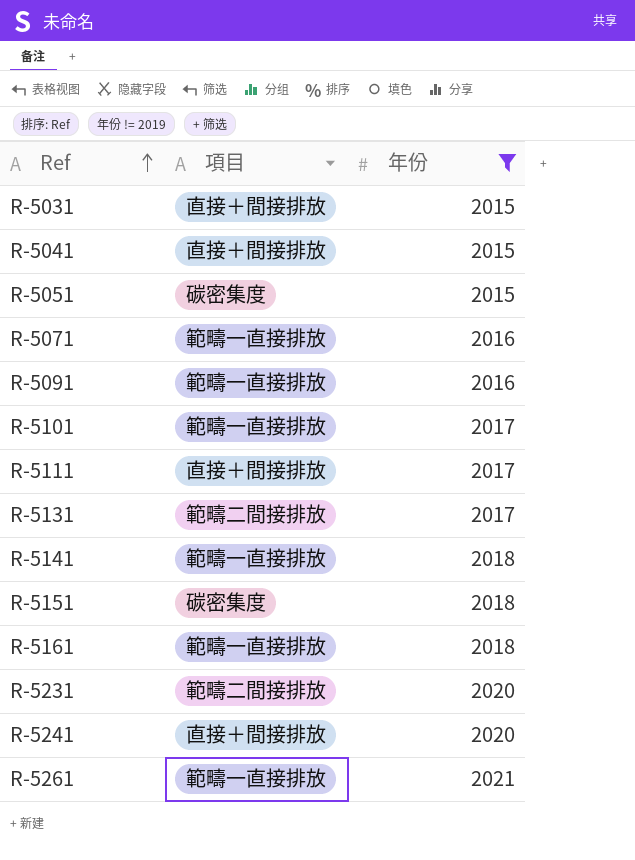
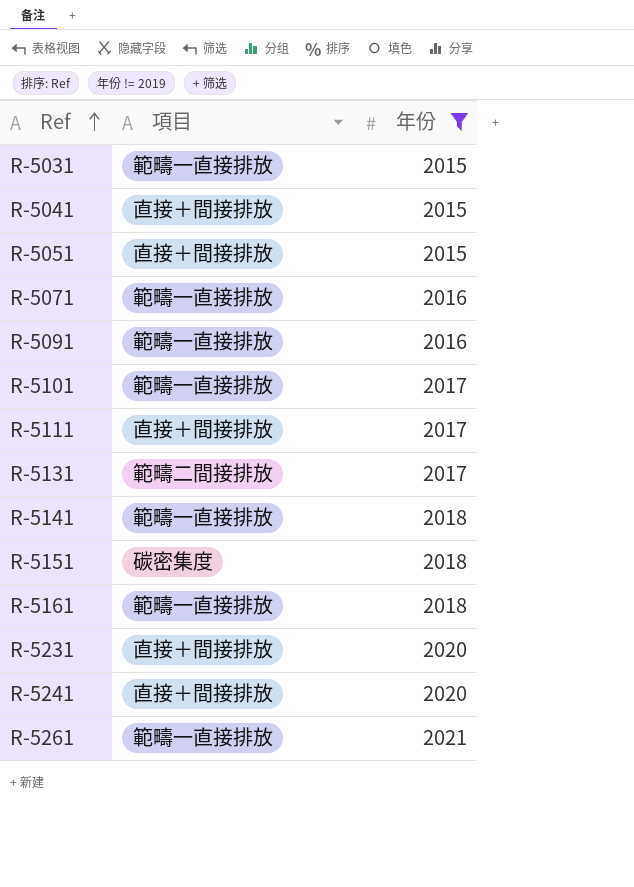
R-5031 | 項目: 直接＋間接排放 -> 範疇一直接排放
R-5051 | 項目: 碳密集度 -> 直接＋間接排放
R-5231 | 項目: 範疇二間接排放 -> 直接＋間接排放

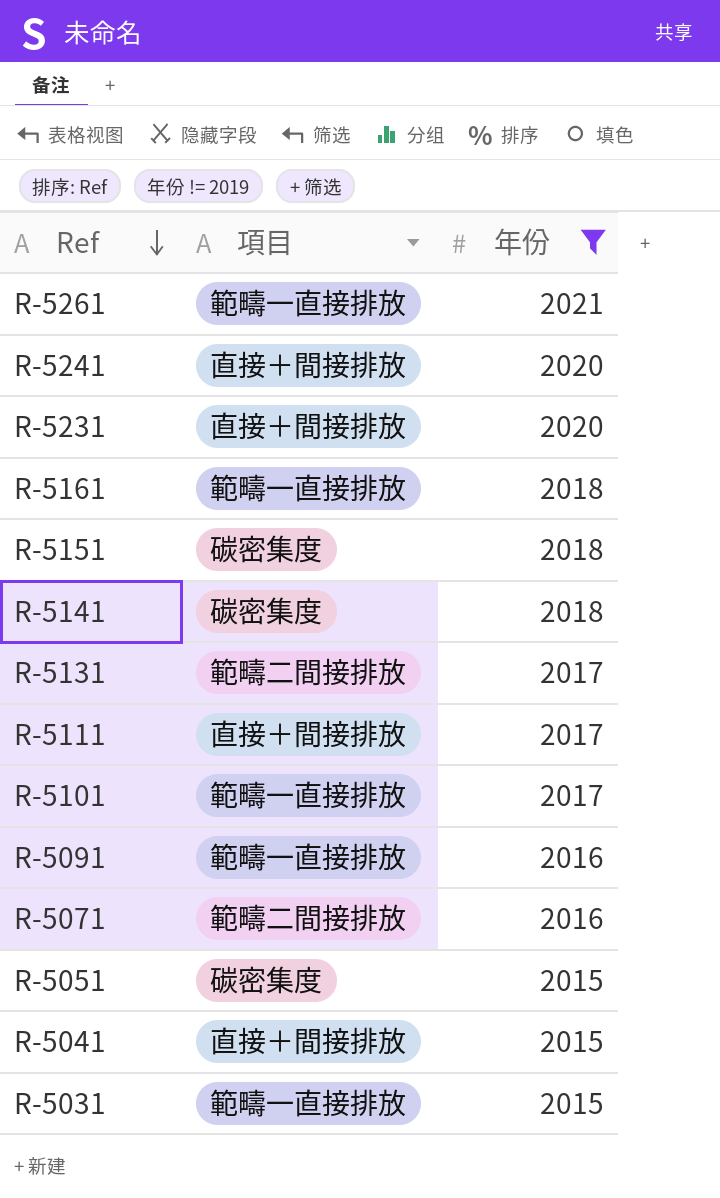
row order: Ref ascending -> Ref descending
R-5141 | 項目: 範疇一直接排放 -> 碳密集度
R-5071 | 項目: 範疇一直接排放 -> 範疇二間接排放
R-5051 | 項目: 直接＋間接排放 -> 碳密集度

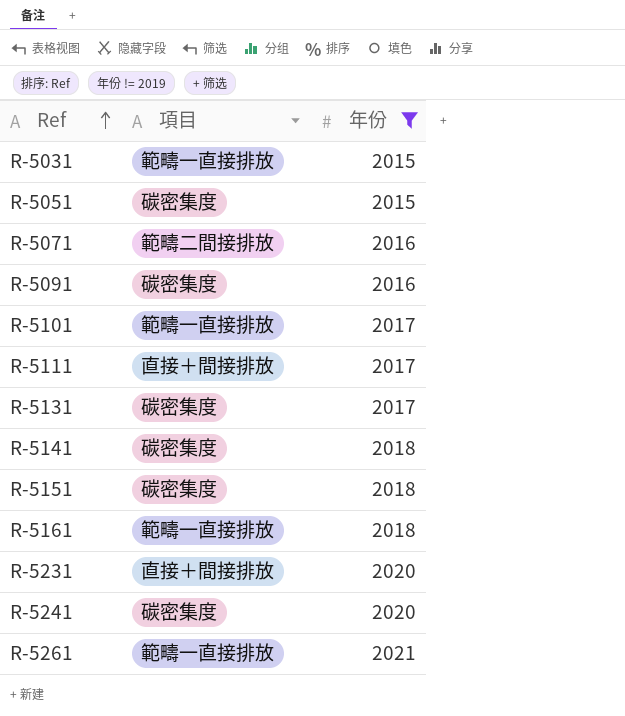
row order: Ref descending -> Ref ascending
row R-5041: 直接＋間接排放 | 2015 -> none
R-5091 | 項目: 範疇一直接排放 -> 碳密集度
R-5131 | 項目: 範疇二間接排放 -> 碳密集度
R-5241 | 項目: 直接＋間接排放 -> 碳密集度

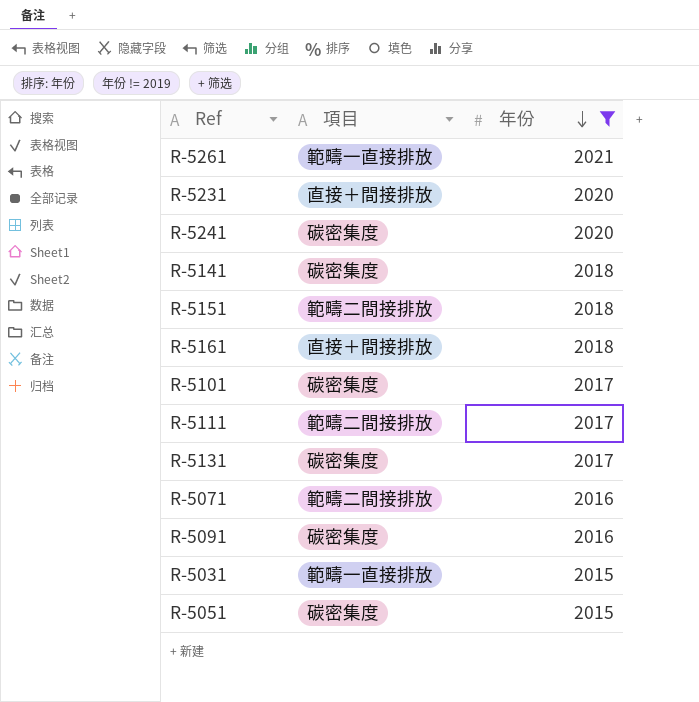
row order: Ref ascending -> 年份 descending
R-5151 | 項目: 碳密集度 -> 範疇二間接排放
R-5161 | 項目: 範疇一直接排放 -> 直接＋間接排放
R-5101 | 項目: 範疇一直接排放 -> 碳密集度
R-5111 | 項目: 直接＋間接排放 -> 範疇二間接排放

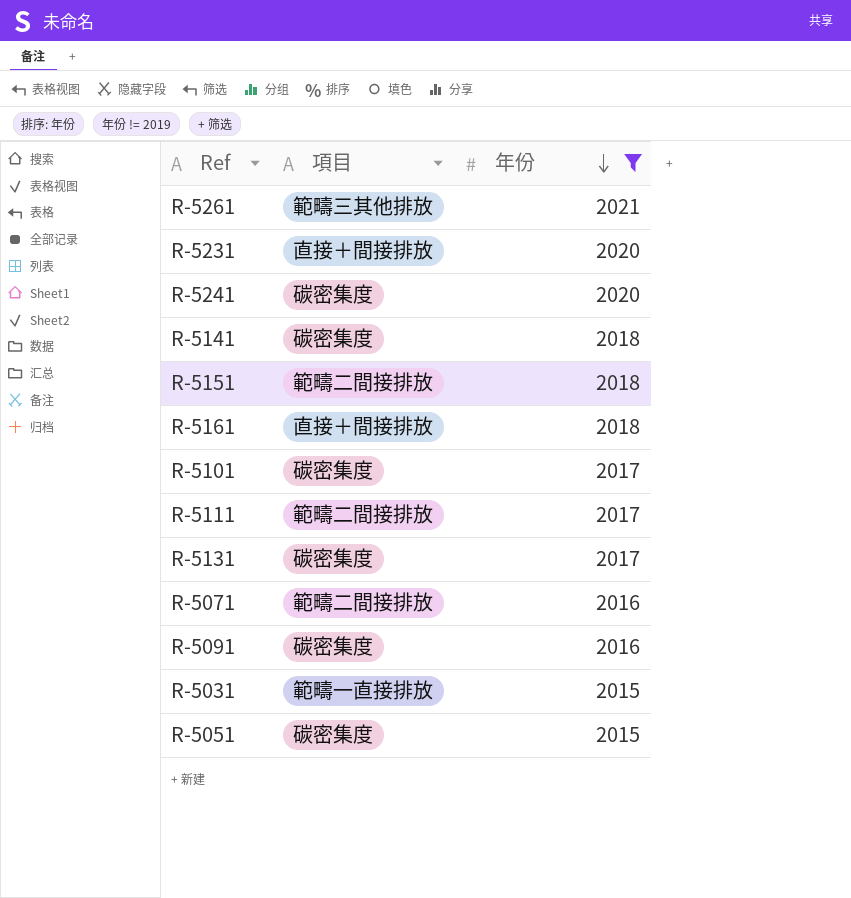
R-5261 | 項目: 範疇一直接排放 -> 範疇三其他排放

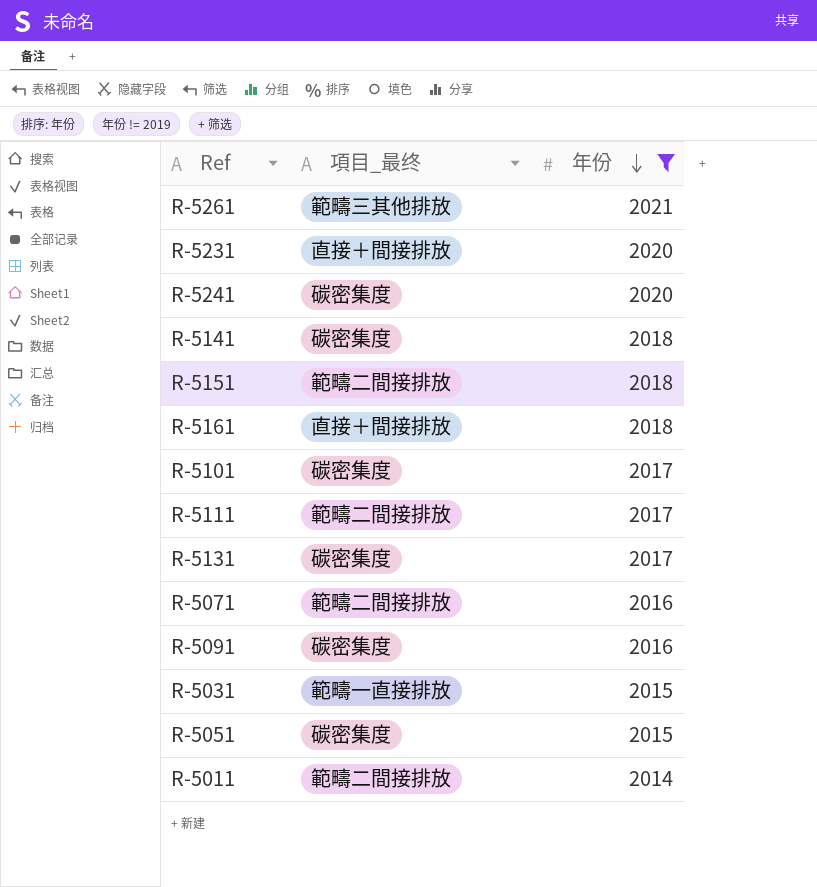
column name: 項目 -> 項目_最终
row R-5011: none -> 範疇二間接排放 | 2014

